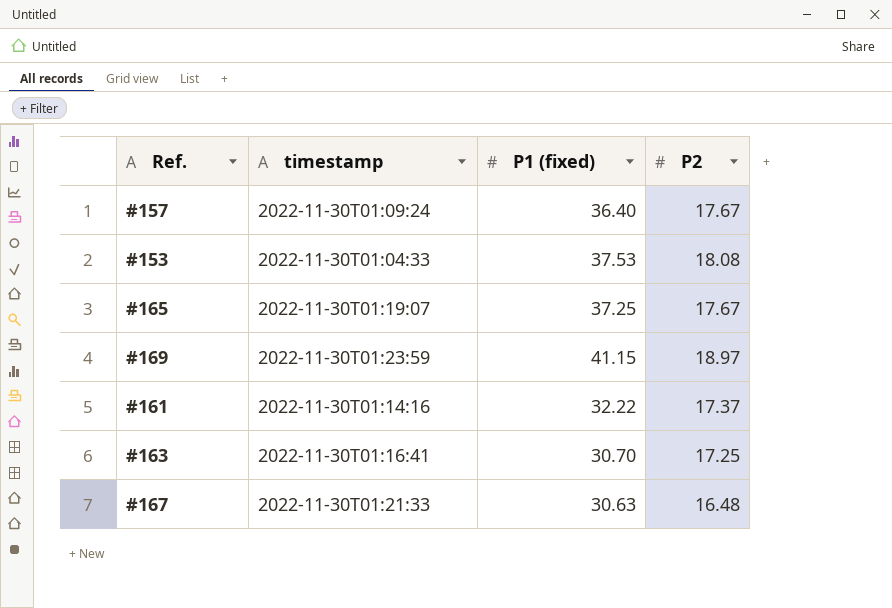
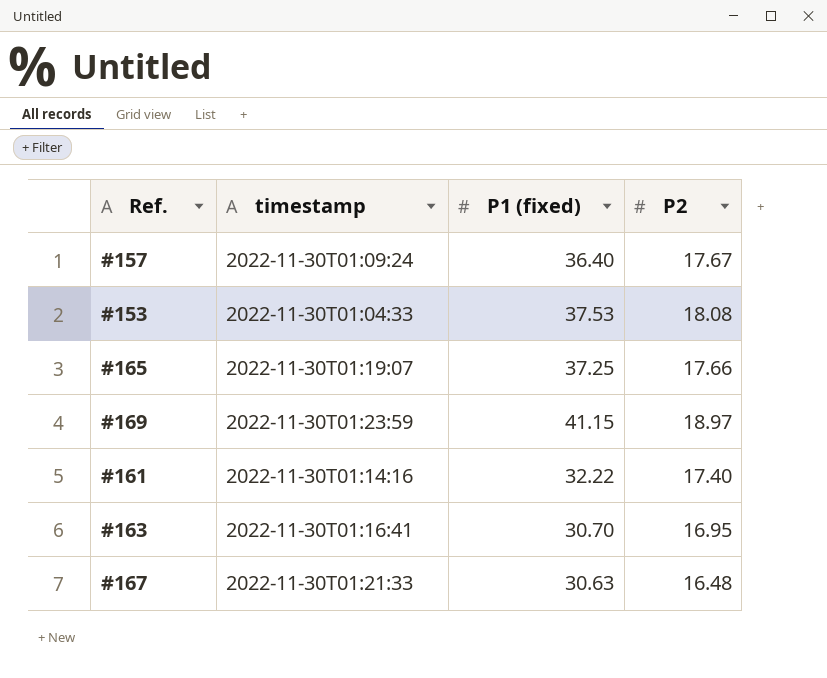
#165 | P2: 17.67 -> 17.66
#161 | P2: 17.37 -> 17.40
#163 | P2: 17.25 -> 16.95

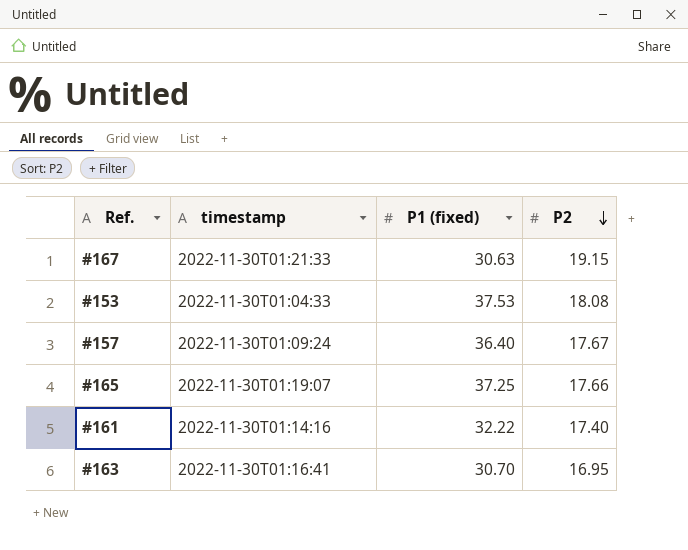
row order: none -> P2 descending
row #169: 2022-11-30T01:23:59 | 41.15 | 18.97 -> none
#167 | P2: 16.48 -> 19.15

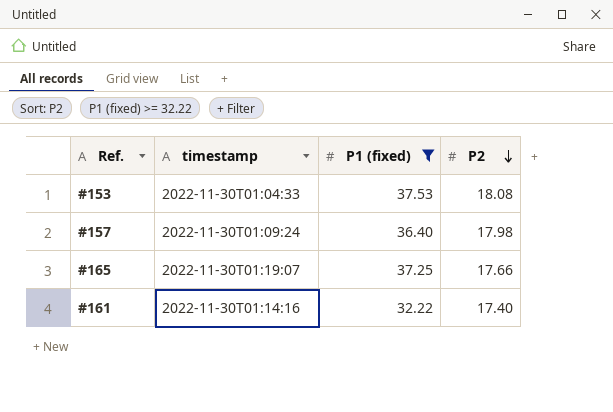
filter: none -> P1 (fixed) >= 32.22
#157 | P2: 17.67 -> 17.98

